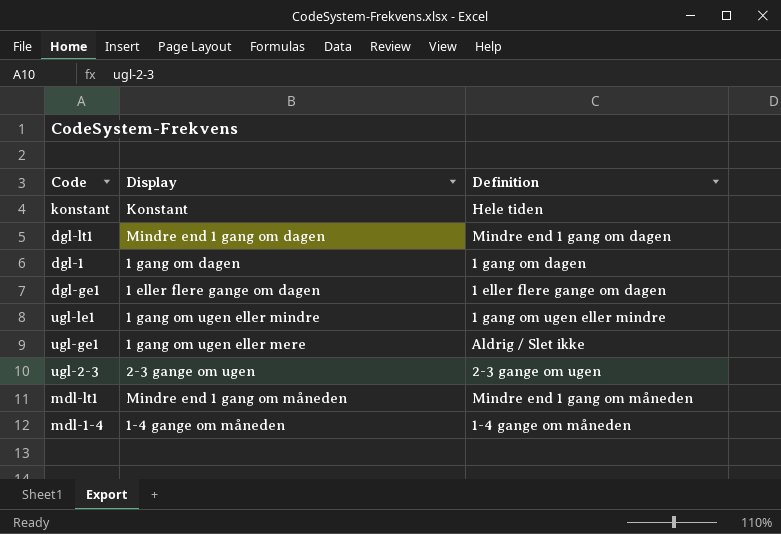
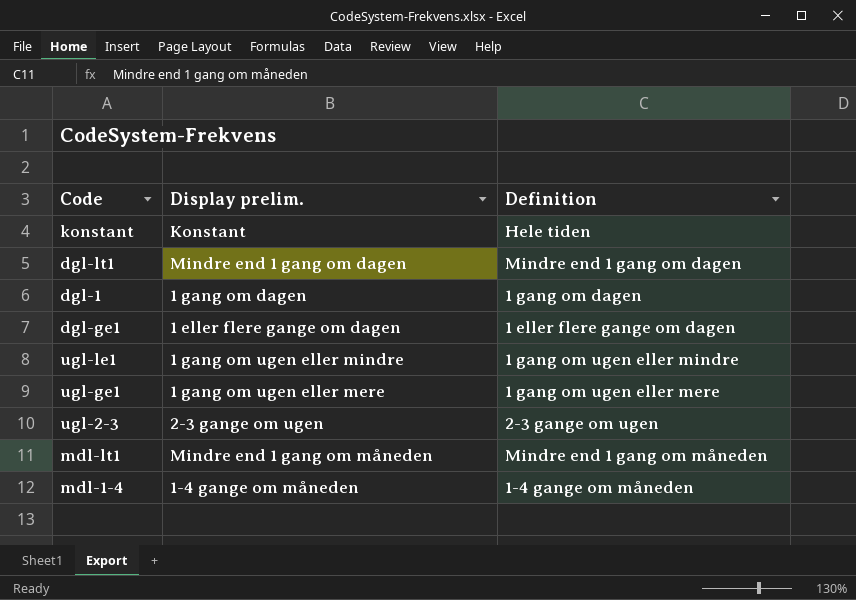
column name: Display -> Display prelim.
ugl-ge1 | Definition: Aldrig / Slet ikke -> 1 gang om ugen eller mere

